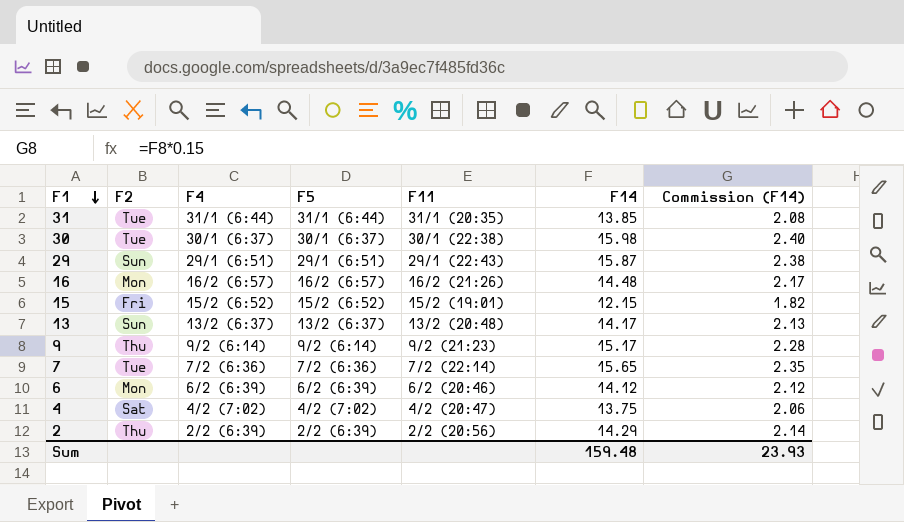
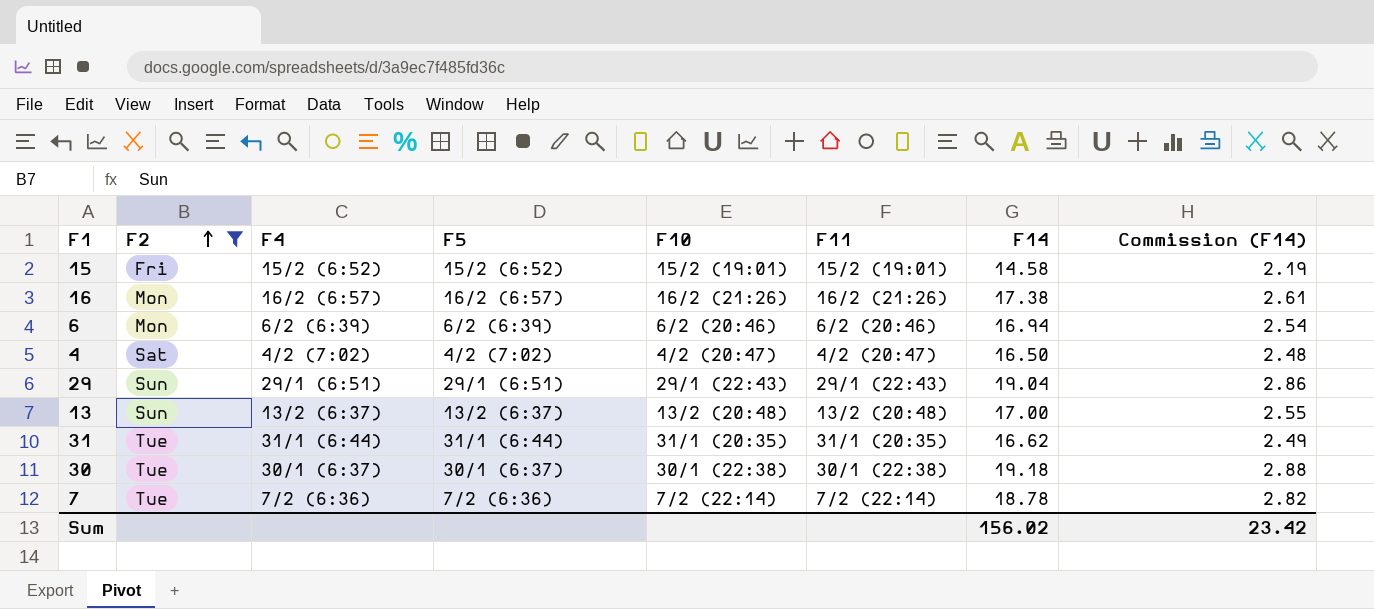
filter: none -> F2 != Thu
row order: F1 descending -> F2 ascending
column F10 | position: none -> 5
15 | F14: 12.15 -> 14.58
15 | Commission (F14): 1.82 -> 2.19
16 | F14: 14.48 -> 17.38
16 | Commission (F14): 2.17 -> 2.61
6 | F14: 14.12 -> 16.94
6 | Commission (F14): 2.12 -> 2.54
4 | F14: 13.75 -> 16.50
4 | Commission (F14): 2.06 -> 2.48
29 | F14: 15.87 -> 19.04
29 | Commission (F14): 2.38 -> 2.86
13 | F14: 14.17 -> 17.00
13 | Commission (F14): 2.13 -> 2.55
31 | F14: 13.85 -> 16.62
31 | Commission (F14): 2.08 -> 2.49
30 | F14: 15.98 -> 19.18
30 | Commission (F14): 2.40 -> 2.88
7 | F14: 15.65 -> 18.78
7 | Commission (F14): 2.35 -> 2.82
Sum | F14: 159.48 -> 156.02
Sum | Commission (F14): 23.93 -> 23.42

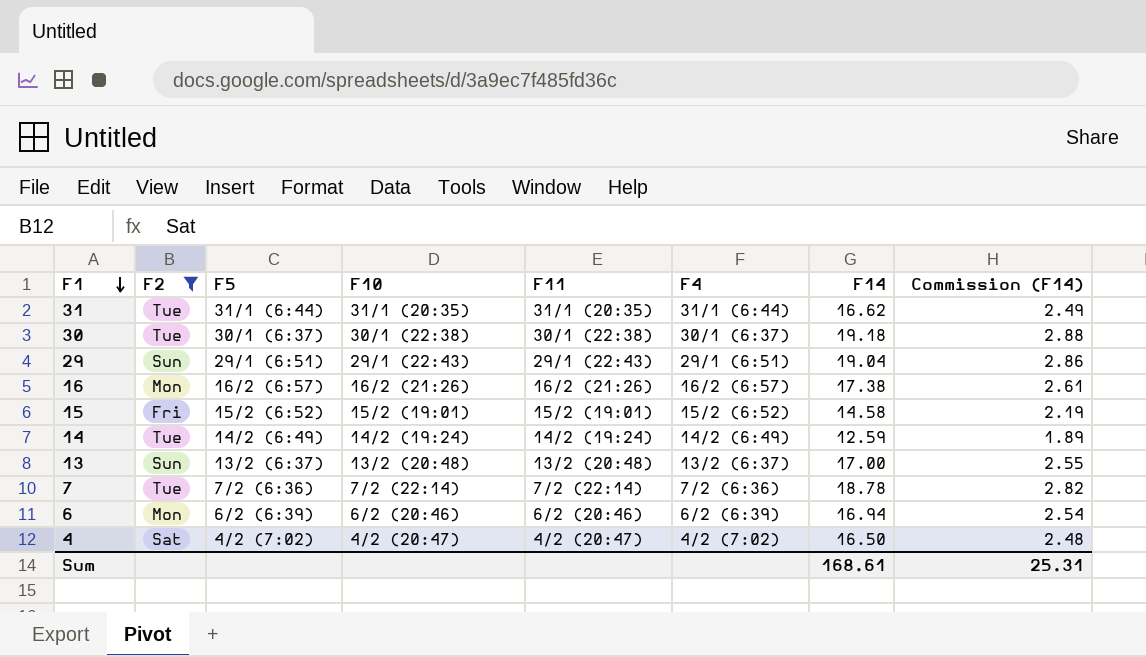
row order: F2 ascending -> F1 descending
column F4 | position: 3 -> 6
row 14: none -> Tue | 14/2 (6:49) | 14/2 (19:24) | 14/2 (19:24) | 14/2 (6:49) | 12.59 | 1.89
Sum | F14: 156.02 -> 168.61
Sum | Commission (F14): 23.42 -> 25.31

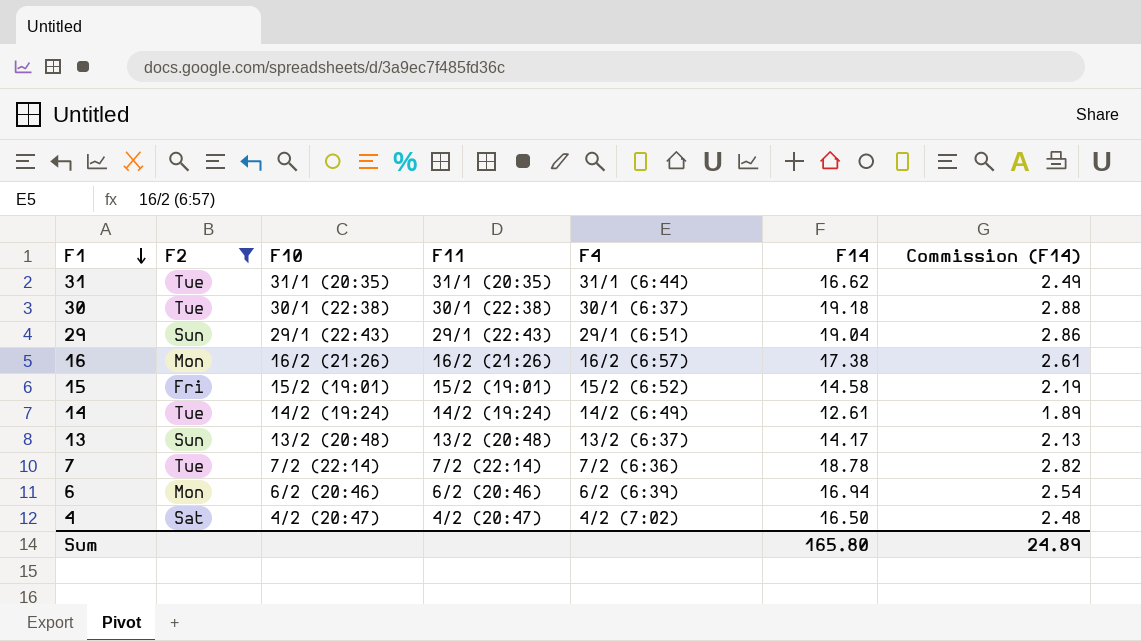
column F5 | position: 3 -> none
14 | F14: 12.59 -> 12.61
13 | F14: 17.00 -> 14.17
13 | Commission (F14): 2.55 -> 2.13
Sum | F14: 168.61 -> 165.80
Sum | Commission (F14): 25.31 -> 24.89

